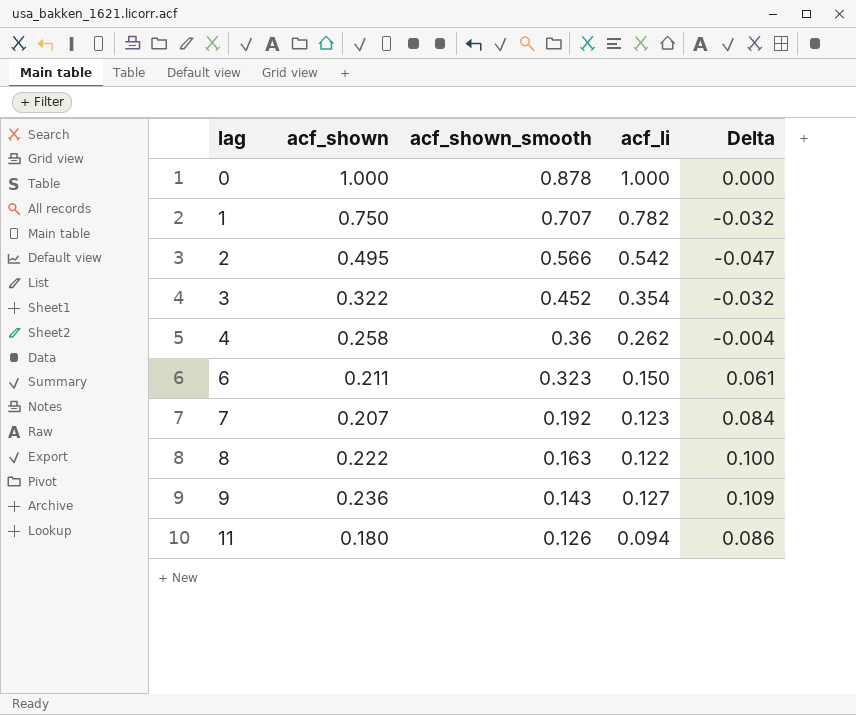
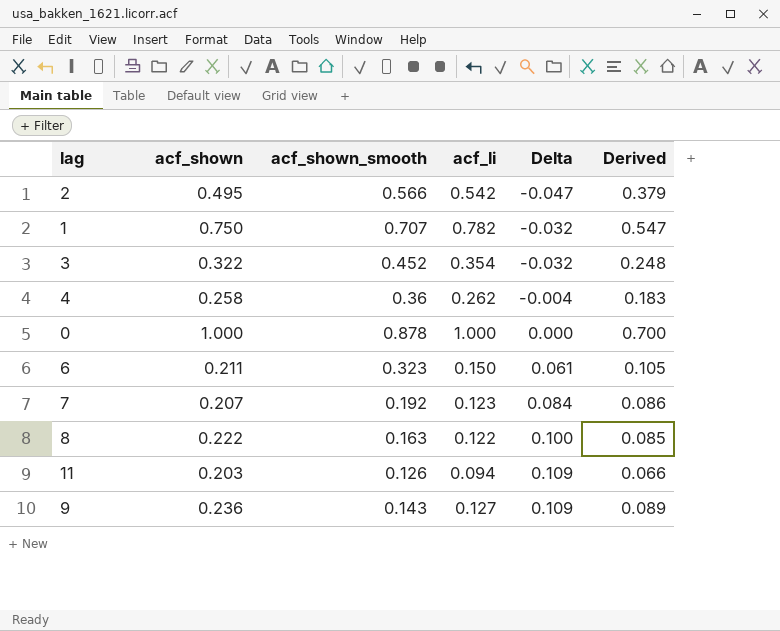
row order: lag ascending -> Delta ascending
column Derived | formula: none -> [acf_li] * 0.7
11 | acf_shown: 0.180 -> 0.203
11 | Delta: 0.086 -> 0.109

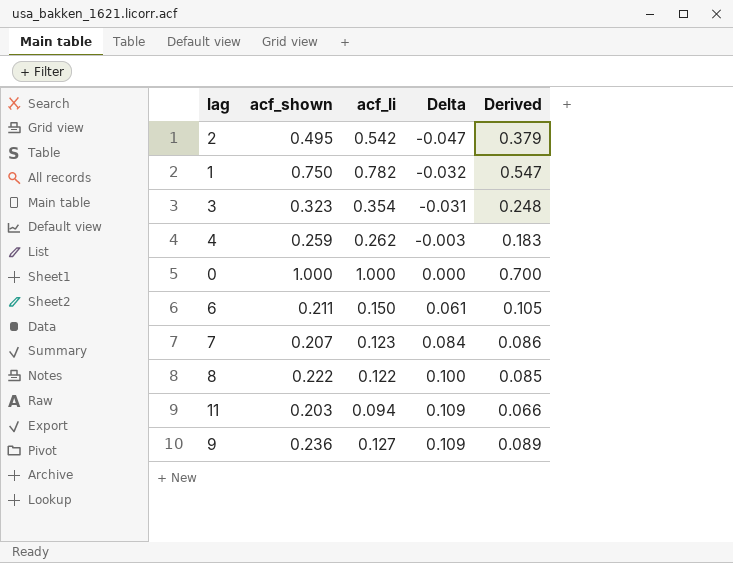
column acf_shown_smooth | position: 3 -> none
3 | acf_shown: 0.322 -> 0.323
3 | Delta: -0.032 -> -0.031
4 | acf_shown: 0.258 -> 0.259
4 | Delta: -0.004 -> -0.003

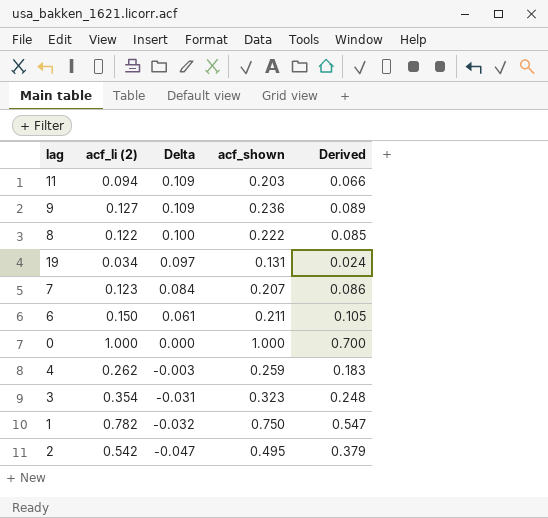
row order: Delta ascending -> Delta descending
column name: acf_li -> acf_li (2)
column acf_shown | position: 2 -> 4
row 19: none -> 0.034 | 0.097 | 0.131 | 0.024

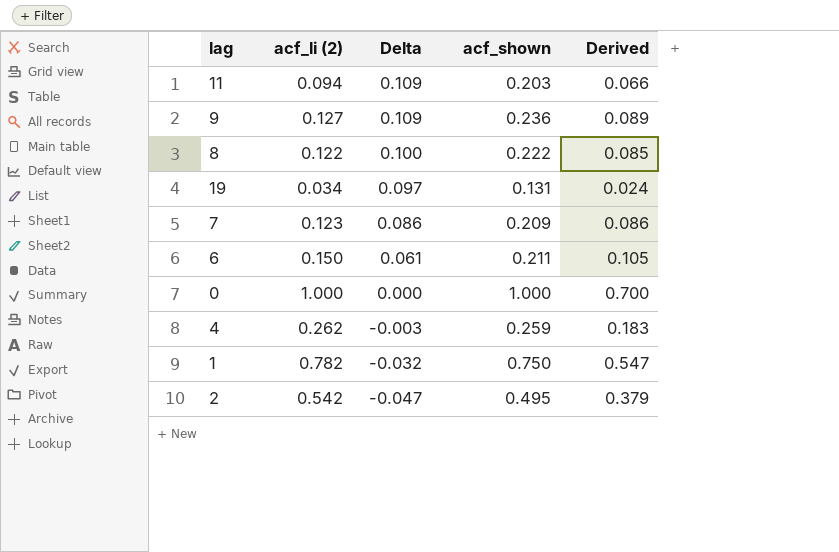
row 3: 0.354 | -0.031 | 0.323 | 0.248 -> none
7 | Delta: 0.084 -> 0.086
7 | acf_shown: 0.207 -> 0.209

